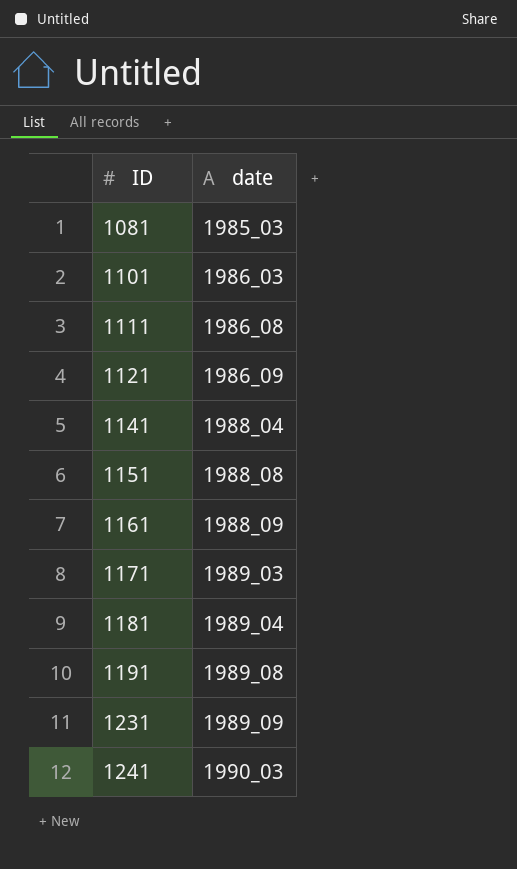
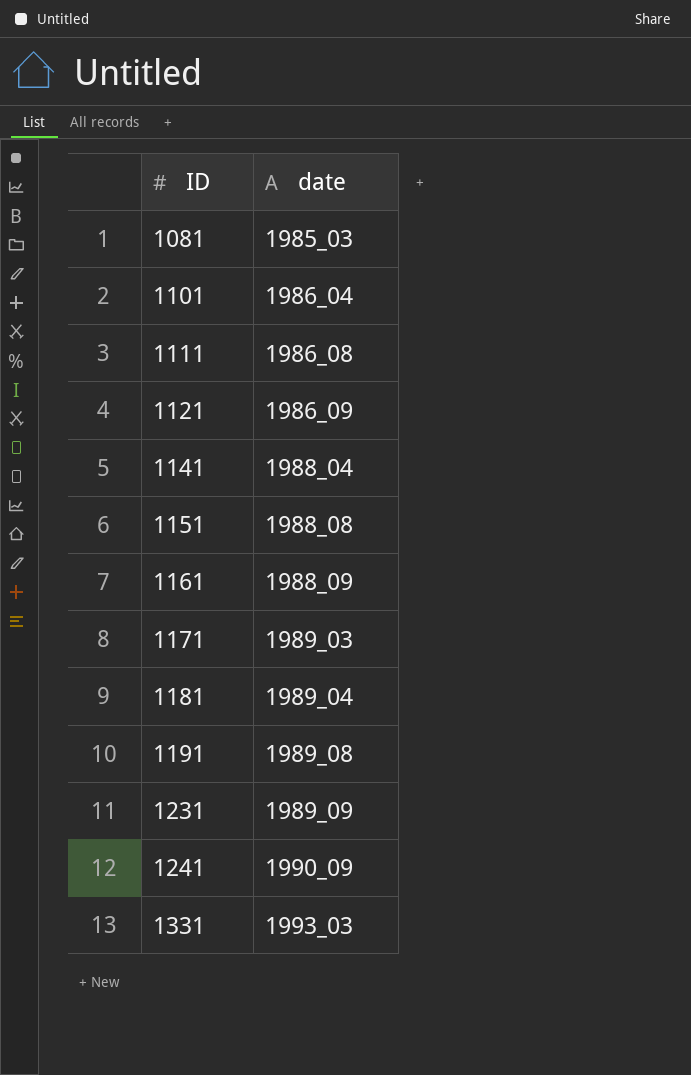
1101 | date: 1986_03 -> 1986_04
1241 | date: 1990_03 -> 1990_09
row 1331: none -> 1993_03

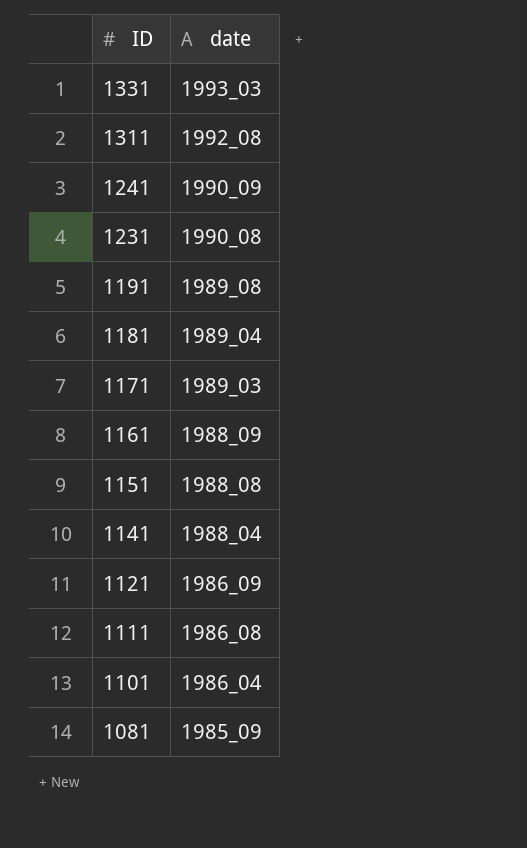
row order: ID ascending -> ID descending
row 1311: none -> 1992_08
1231 | date: 1989_09 -> 1990_08
1081 | date: 1985_03 -> 1985_09

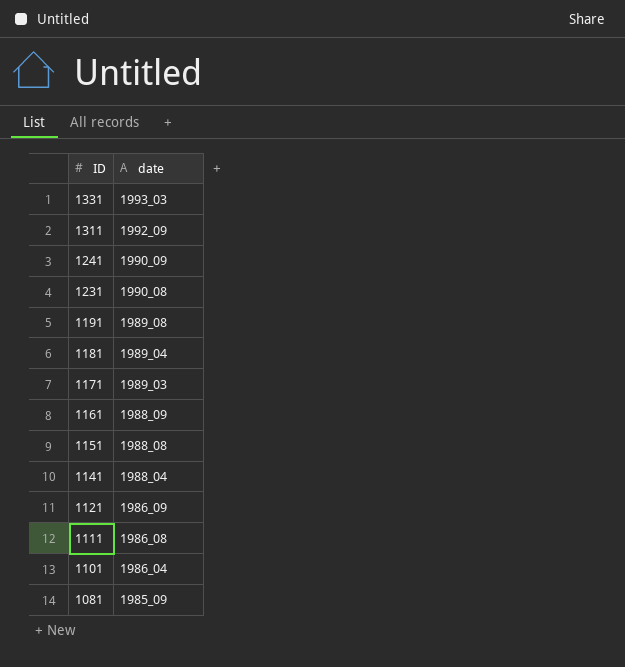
1311 | date: 1992_08 -> 1992_09

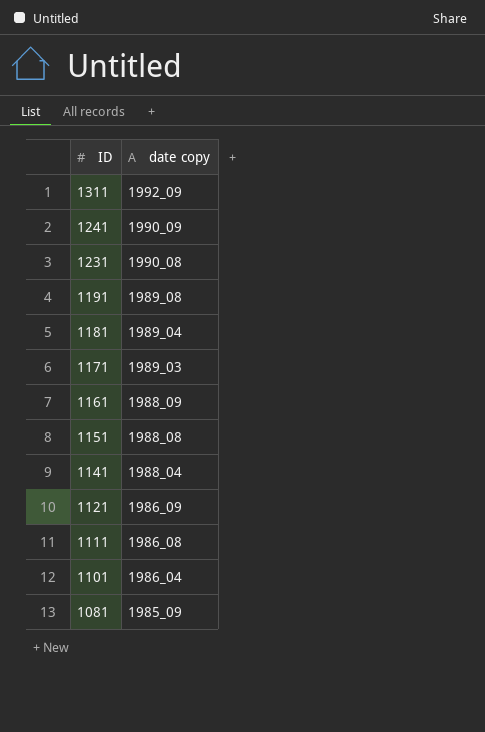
column name: date -> date copy
row 1331: 1993_03 -> none

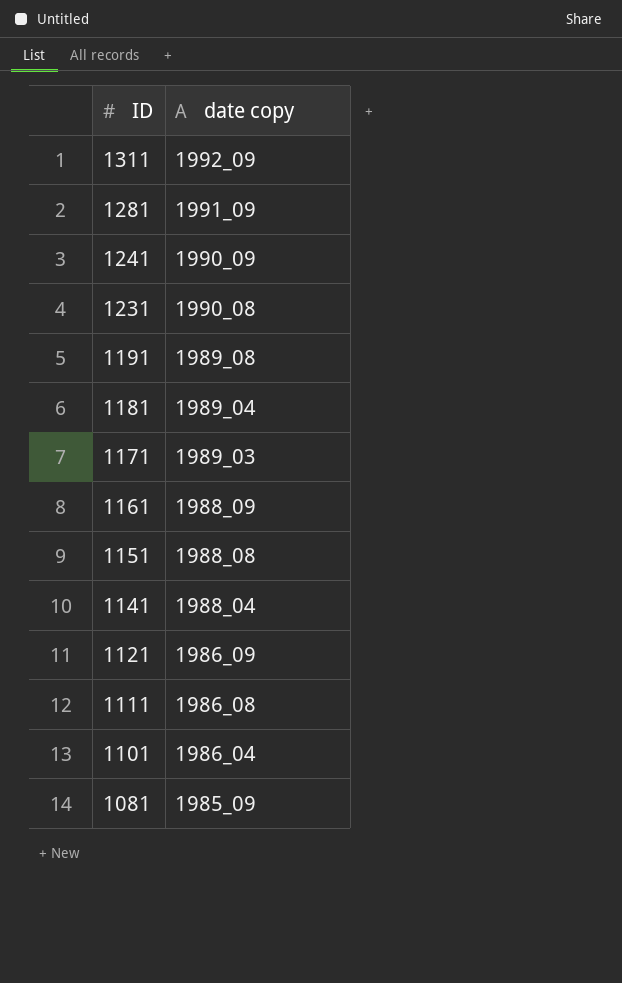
row 1281: none -> 1991_09

